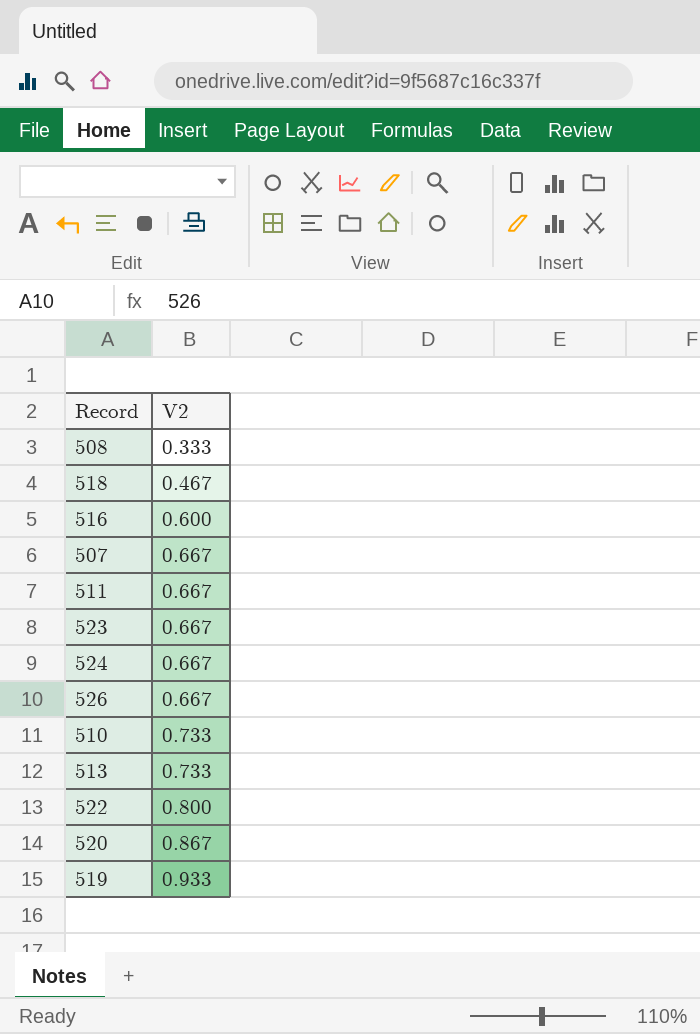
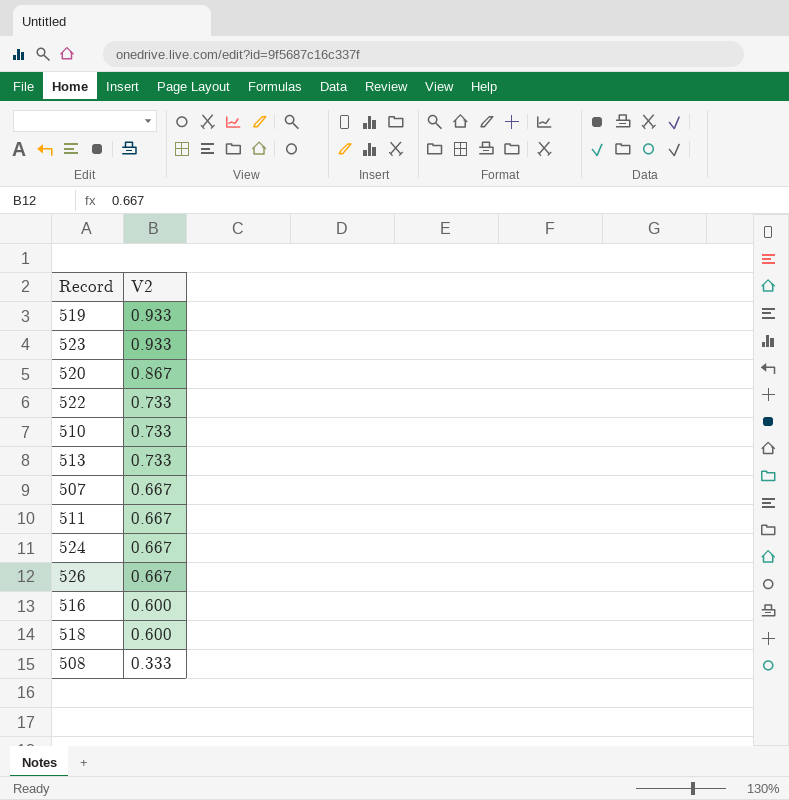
row order: V2 ascending -> V2 descending
523 | V2: 0.667 -> 0.933
522 | V2: 0.800 -> 0.733
518 | V2: 0.467 -> 0.600

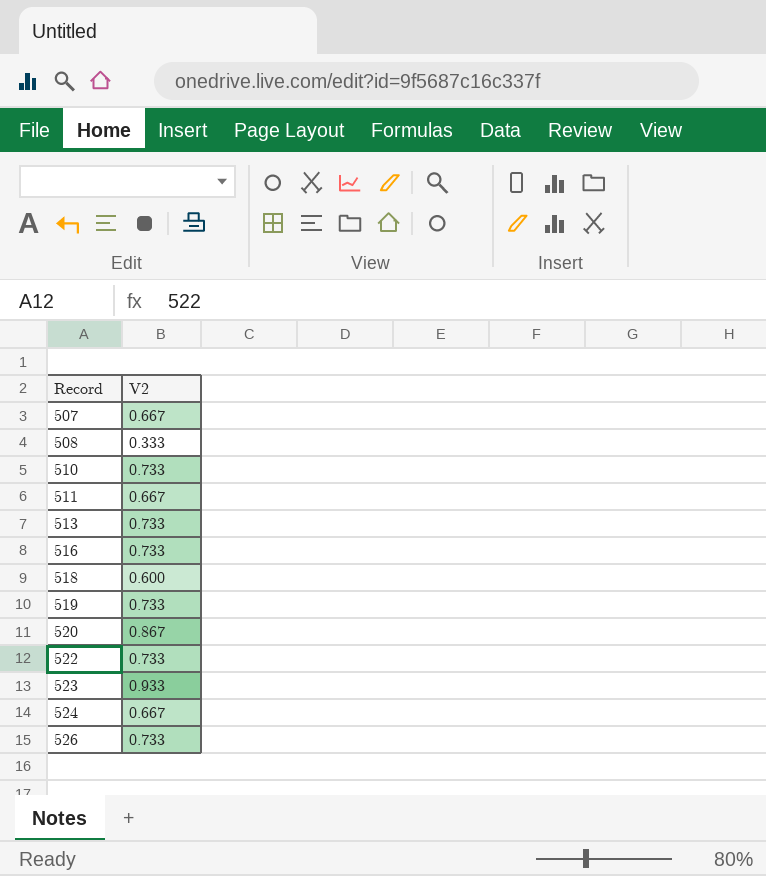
row order: V2 descending -> Record ascending
516 | V2: 0.600 -> 0.733
519 | V2: 0.933 -> 0.733
526 | V2: 0.667 -> 0.733

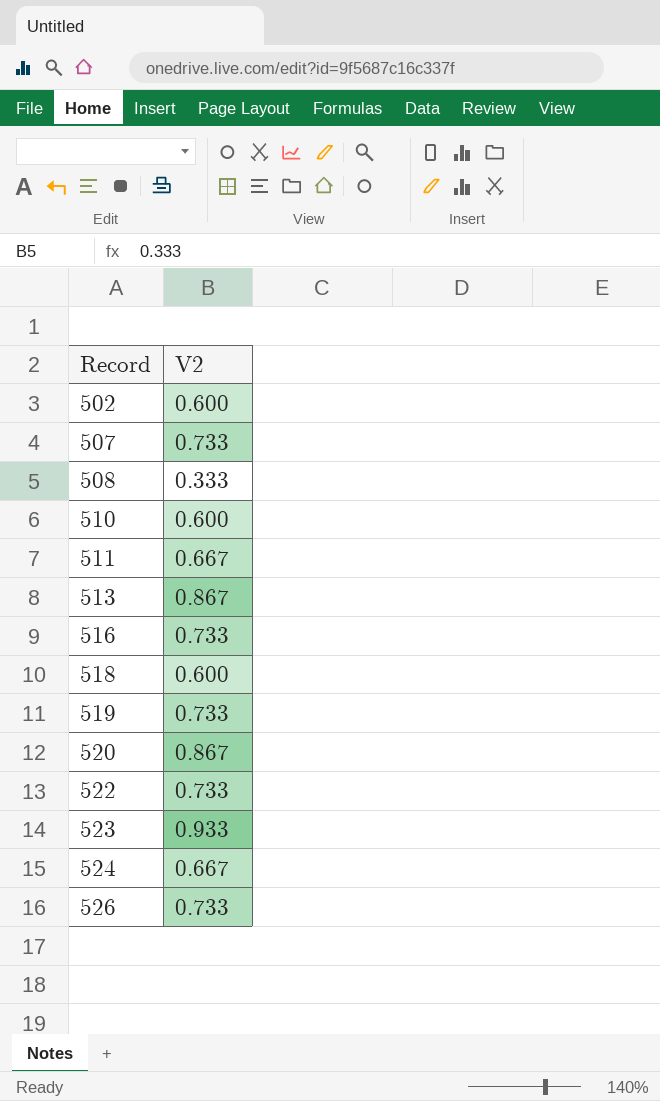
row 502: none -> 0.600
507 | V2: 0.667 -> 0.733
510 | V2: 0.733 -> 0.600
513 | V2: 0.733 -> 0.867

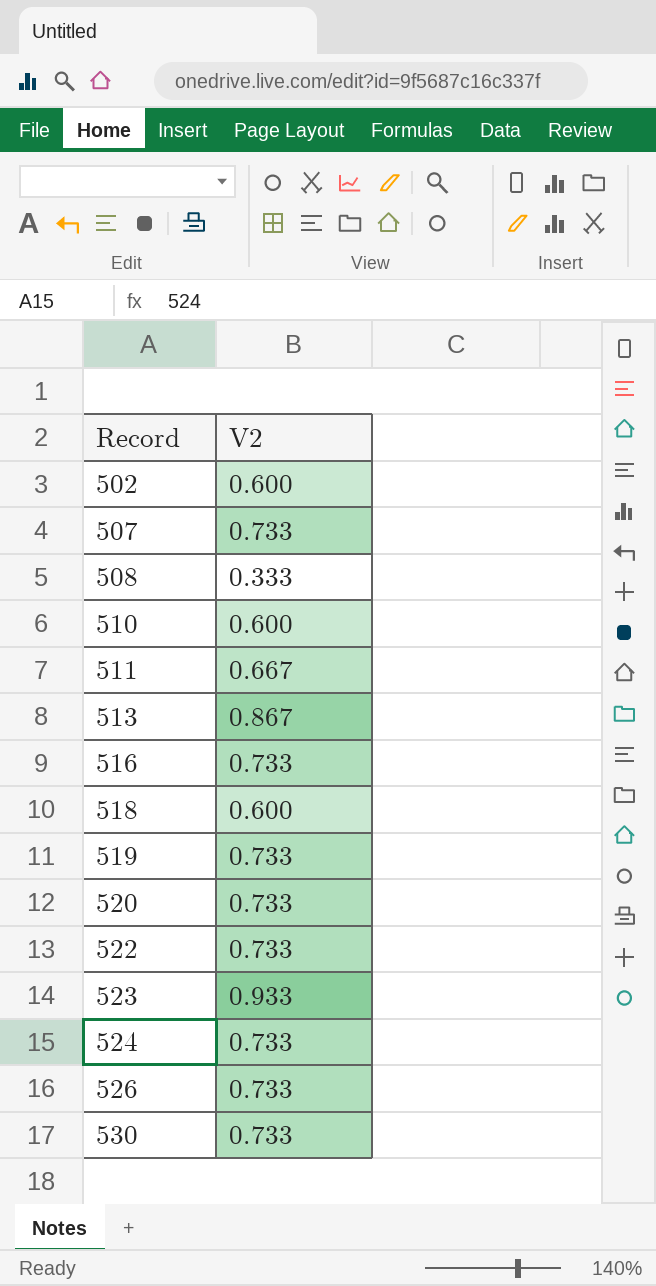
520 | V2: 0.867 -> 0.733
524 | V2: 0.667 -> 0.733
row 530: none -> 0.733

